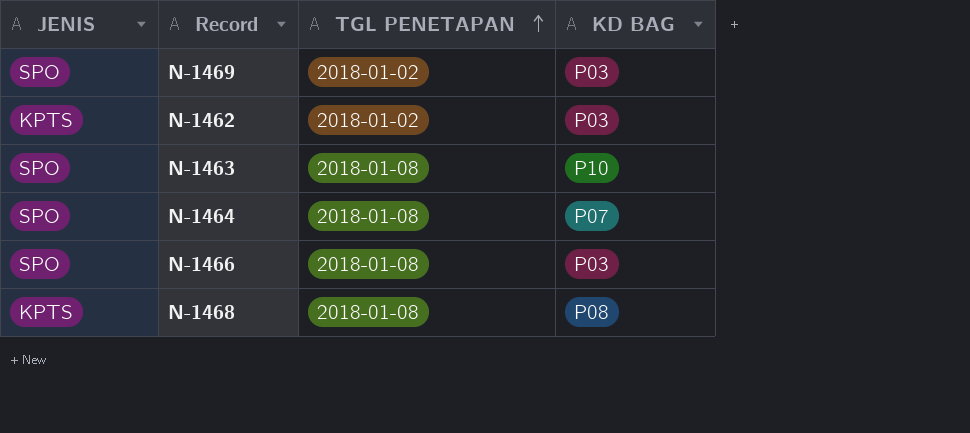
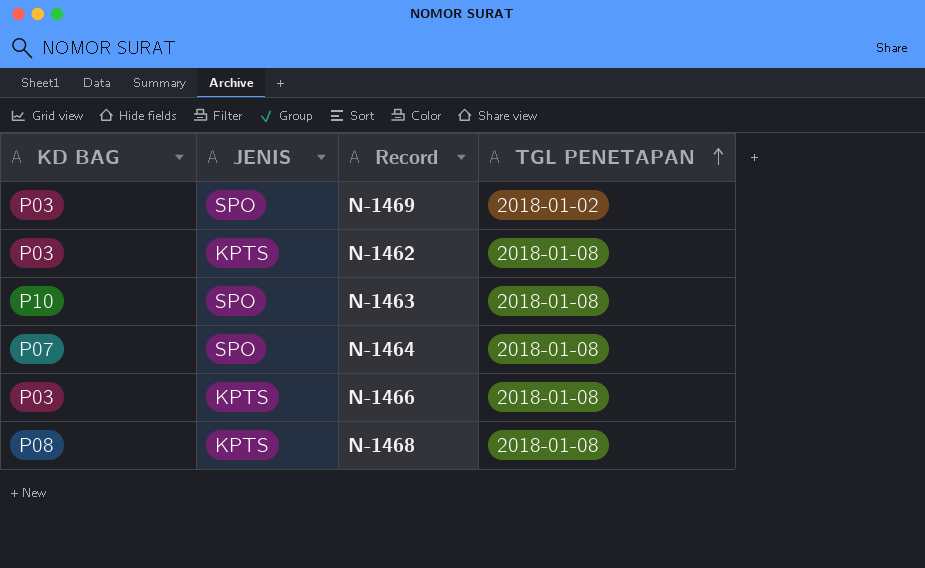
column KD BAG | position: 4 -> 1
N-1462 | TGL PENETAPAN: 2018-01-02 -> 2018-01-08
N-1466 | JENIS: SPO -> KPTS

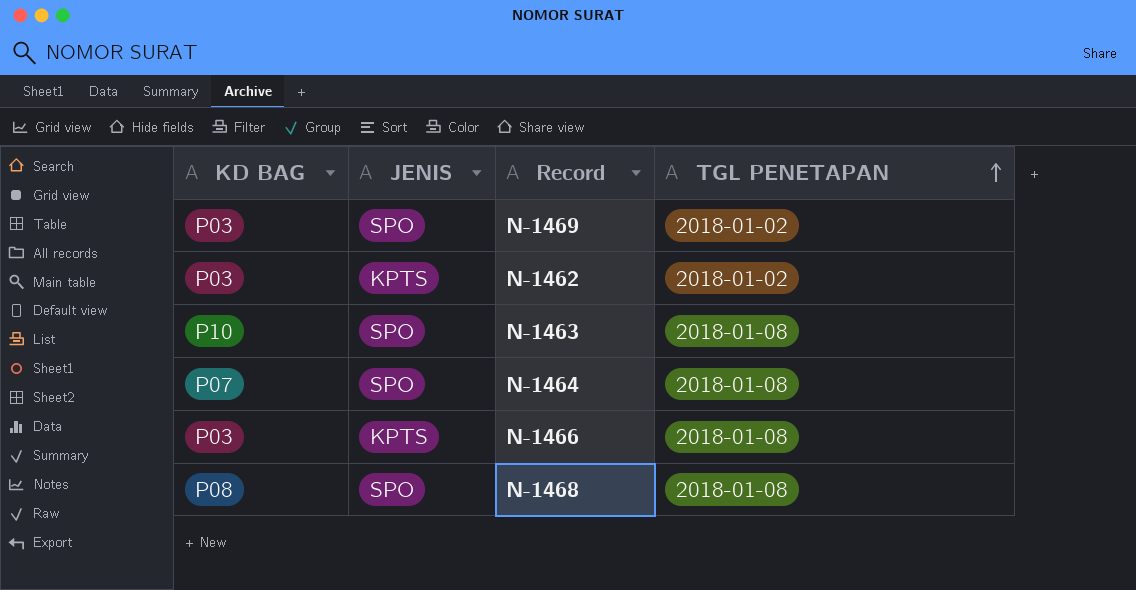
N-1462 | TGL PENETAPAN: 2018-01-08 -> 2018-01-02
N-1468 | JENIS: KPTS -> SPO

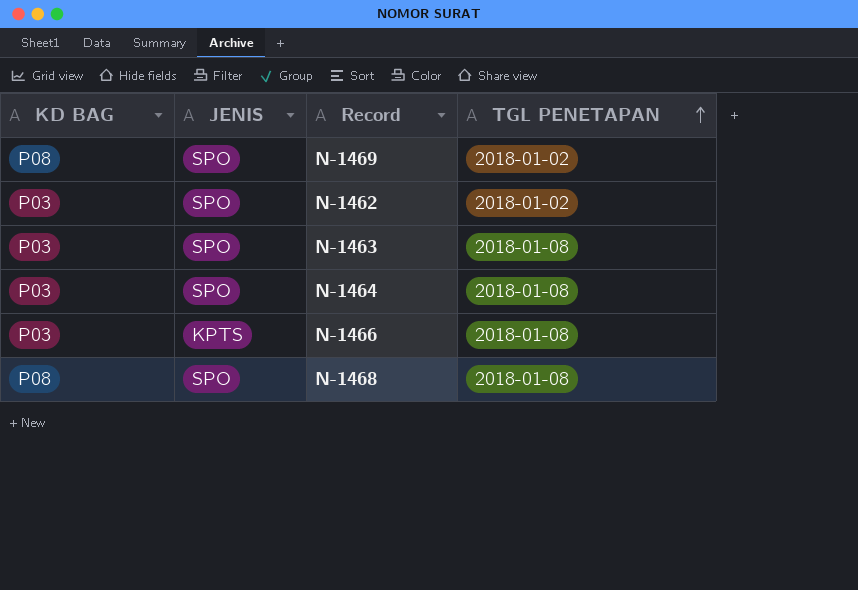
N-1469 | KD BAG: P03 -> P08
N-1462 | JENIS: KPTS -> SPO
N-1463 | KD BAG: P10 -> P03
N-1464 | KD BAG: P07 -> P03

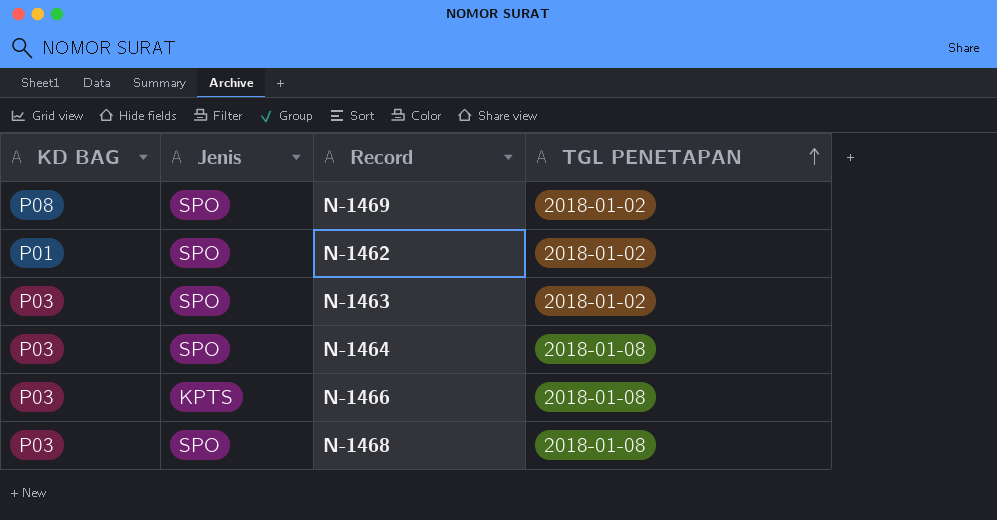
column name: JENIS -> Jenis
N-1462 | KD BAG: P03 -> P01
N-1463 | TGL PENETAPAN: 2018-01-08 -> 2018-01-02
N-1468 | KD BAG: P08 -> P03

